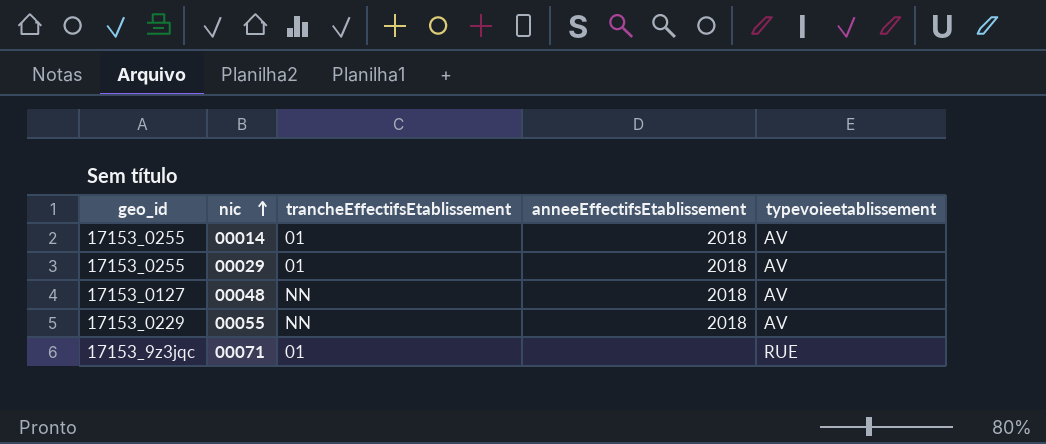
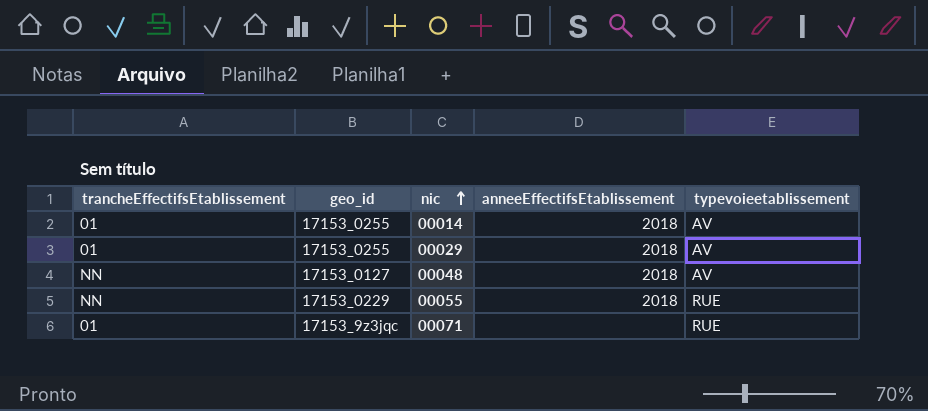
column trancheEffectifsEtablissement | position: 3 -> 1
00055 | typevoieetablissement: AV -> RUE

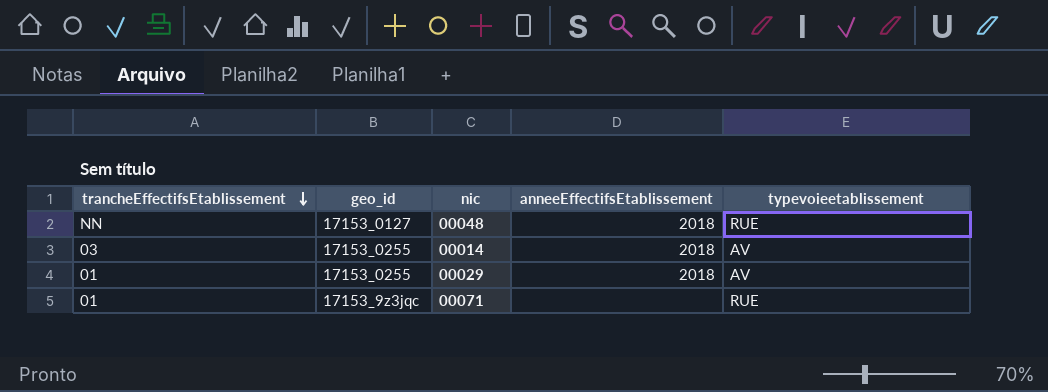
row order: nic ascending -> trancheEffectifsEtablissement descending
row 00055: NN | 17153_0229 | 2018 | RUE -> none
00048 | typevoieetablissement: AV -> RUE
00014 | trancheEffectifsEtablissement: 01 -> 03

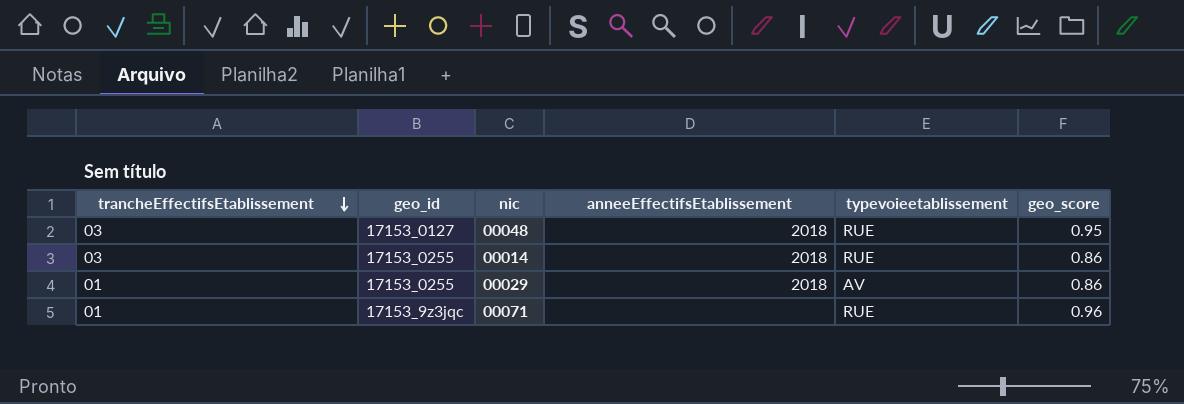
column geo_score | position: none -> 6
00048 | trancheEffectifsEtablissement: NN -> 03
00014 | typevoieetablissement: AV -> RUE

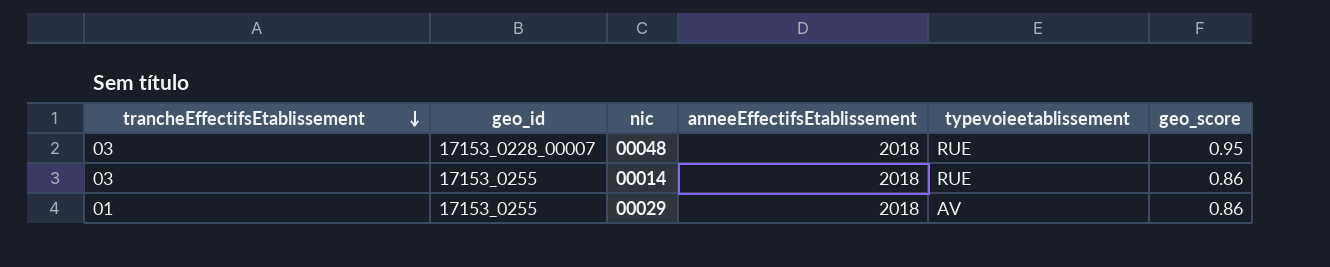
row 00071: 01 | 17153_9z3jqc | none | RUE | 0.96 -> none
00048 | geo_id: 17153_0127 -> 17153_0228_00007

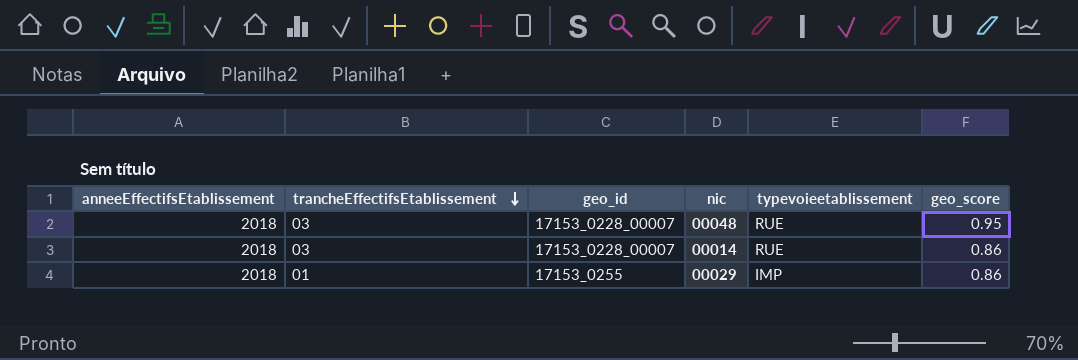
column anneeEffectifsEtablissement | position: 4 -> 1
00014 | geo_id: 17153_0255 -> 17153_0228_00007
00029 | typevoieetablissement: AV -> IMP

